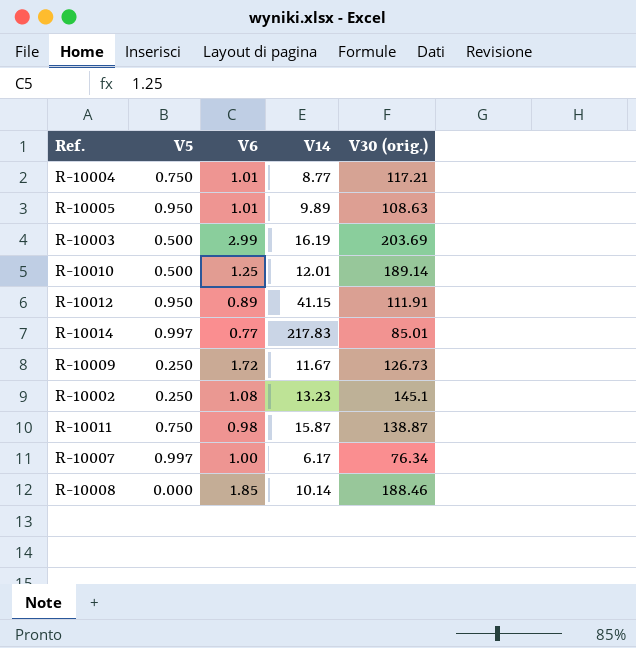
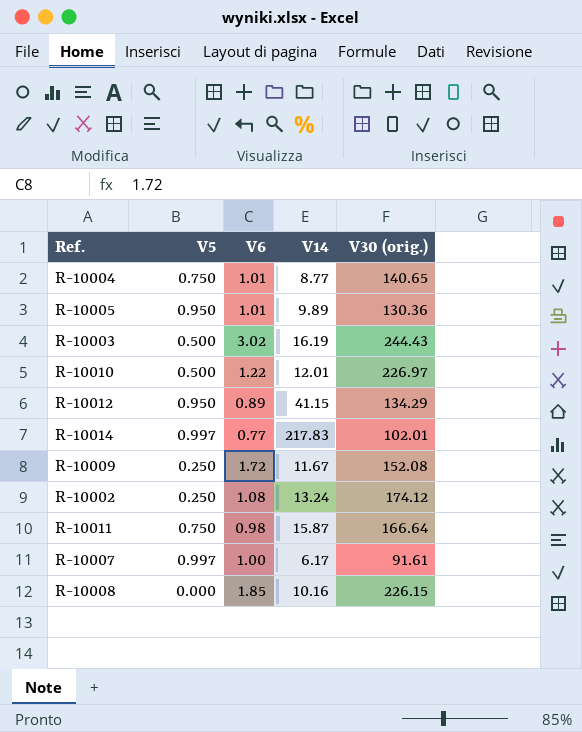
R-10004 | V30 (orig.): 117.21 -> 140.65
R-10005 | V30 (orig.): 108.63 -> 130.36
R-10003 | V6: 2.99 -> 3.02
R-10003 | V30 (orig.): 203.69 -> 244.43
R-10010 | V6: 1.25 -> 1.22
R-10010 | V30 (orig.): 189.14 -> 226.97
R-10012 | V30 (orig.): 111.91 -> 134.29
R-10014 | V30 (orig.): 85.01 -> 102.01
R-10009 | V30 (orig.): 126.73 -> 152.08
R-10002 | V14: 13.23 -> 13.24
R-10002 | V30 (orig.): 145.1 -> 174.12
R-10011 | V30 (orig.): 138.87 -> 166.64
R-10007 | V30 (orig.): 76.34 -> 91.61
R-10008 | V14: 10.14 -> 10.16
R-10008 | V30 (orig.): 188.46 -> 226.15

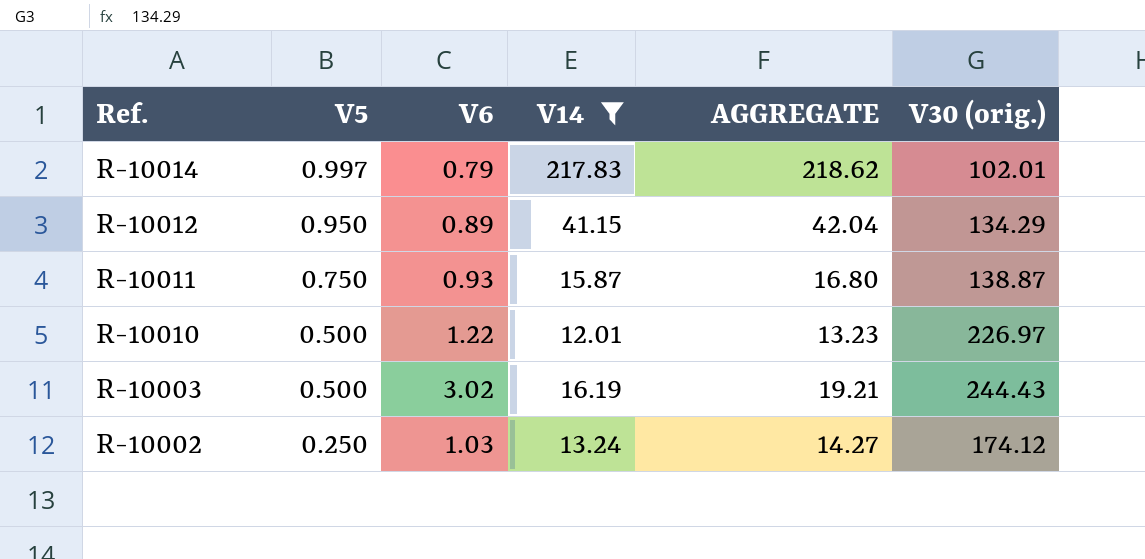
filter: none -> V14 >= 12.01
row order: none -> Ref. descending
column AGGREGATE | formula: none -> [V6] + [V14]
R-10014 | V6: 0.77 -> 0.79
R-10011 | V6: 0.98 -> 0.93
R-10011 | V30 (orig.): 166.64 -> 138.87
R-10002 | V6: 1.08 -> 1.03

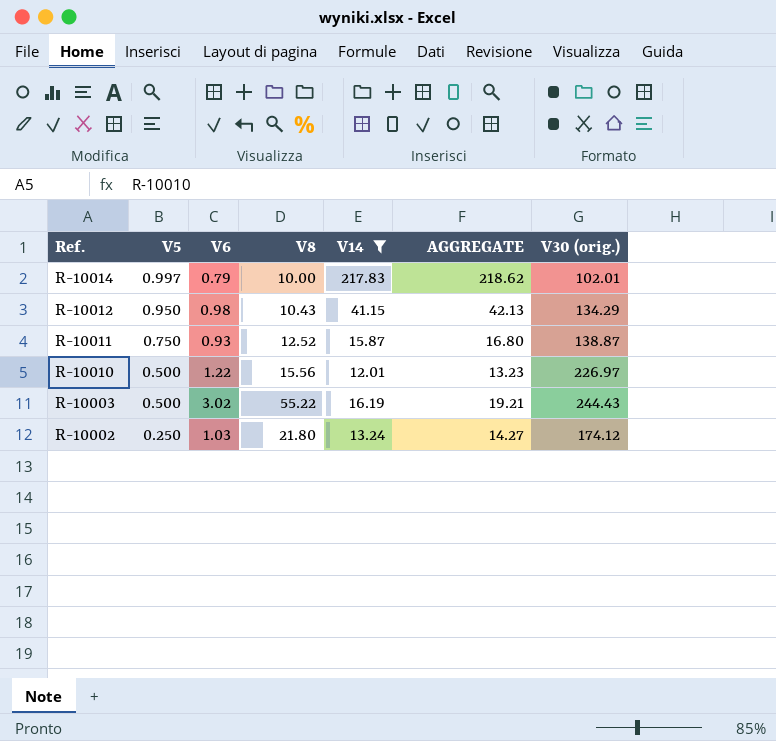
column V8 | position: none -> 4
R-10012 | V6: 0.89 -> 0.98
R-10012 | AGGREGATE: 42.04 -> 42.13

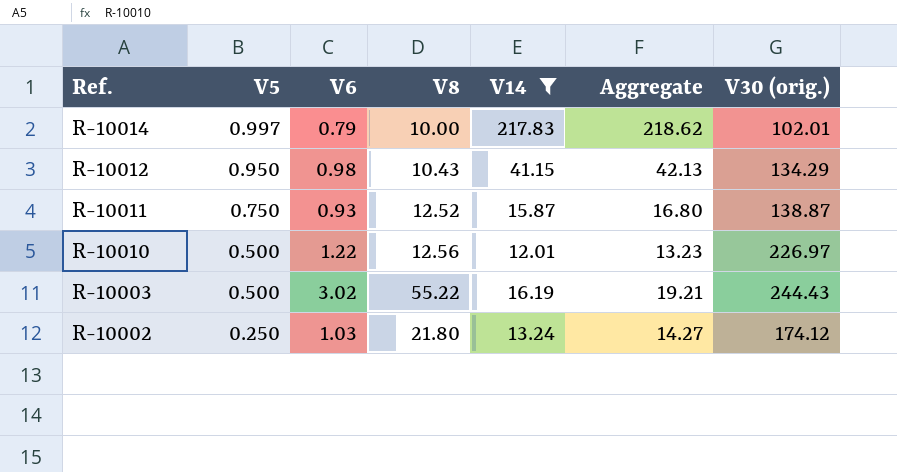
column name: AGGREGATE -> Aggregate
R-10010 | V8: 15.56 -> 12.56

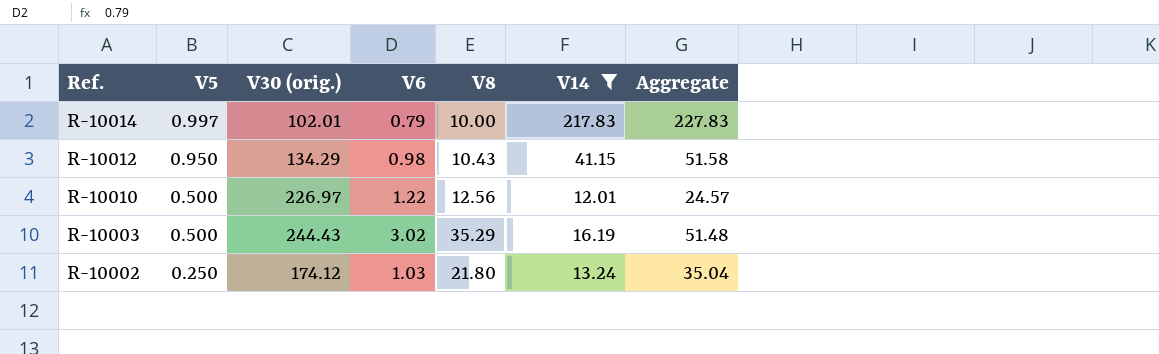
column V30 (orig.) | position: 7 -> 3
column Aggregate | formula: [V6] + [V14] -> [V8] + [V14]
row R-10011: 0.750 | 0.93 | 12.52 | 15.87 | 16.80 | 138.87 -> none
R-10003 | V8: 55.22 -> 35.29

